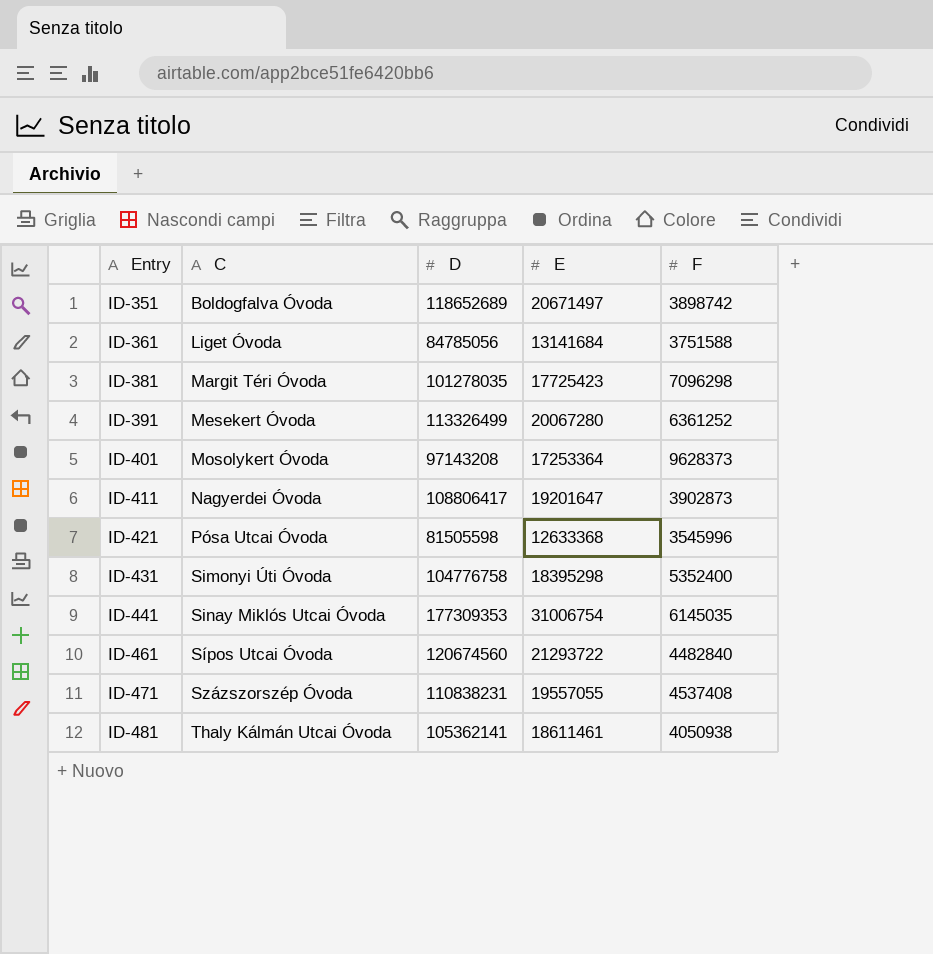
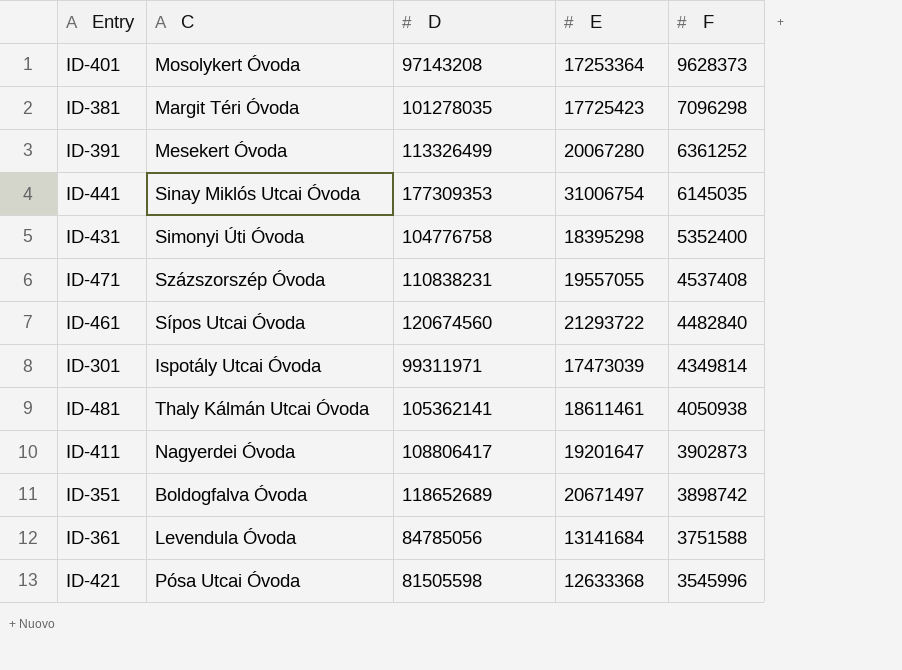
row order: Entry ascending -> F descending
row ID-301: none -> Ispotály Utcai Óvoda | 99311971 | 17473039 | 4349814
ID-361 | C: Liget Óvoda -> Levendula Óvoda

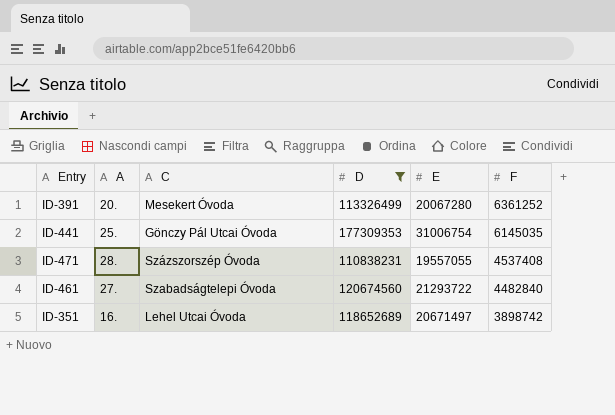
filter: none -> D >= 110838231
column A | position: none -> 2
ID-441 | C: Sinay Miklós Utcai Óvoda -> Gönczy Pál Utcai Óvoda
ID-461 | C: Sípos Utcai Óvoda -> Szabadságtelepi Óvoda
ID-351 | C: Boldogfalva Óvoda -> Lehel Utcai Óvoda

